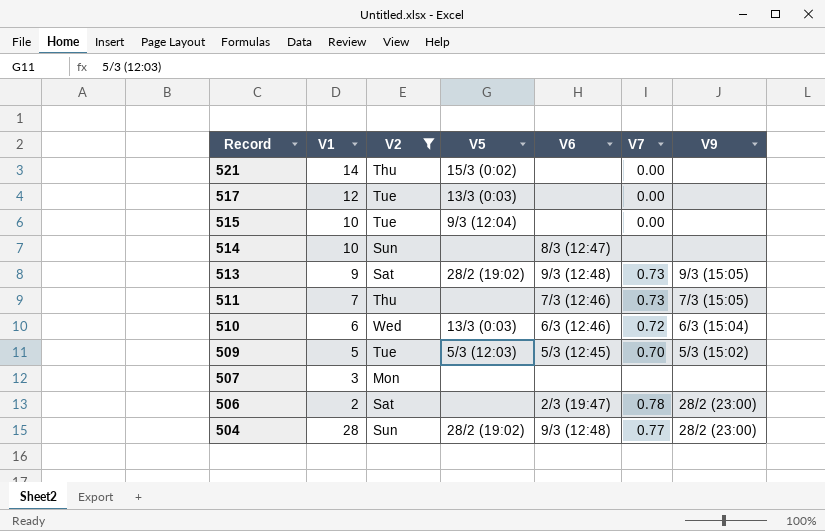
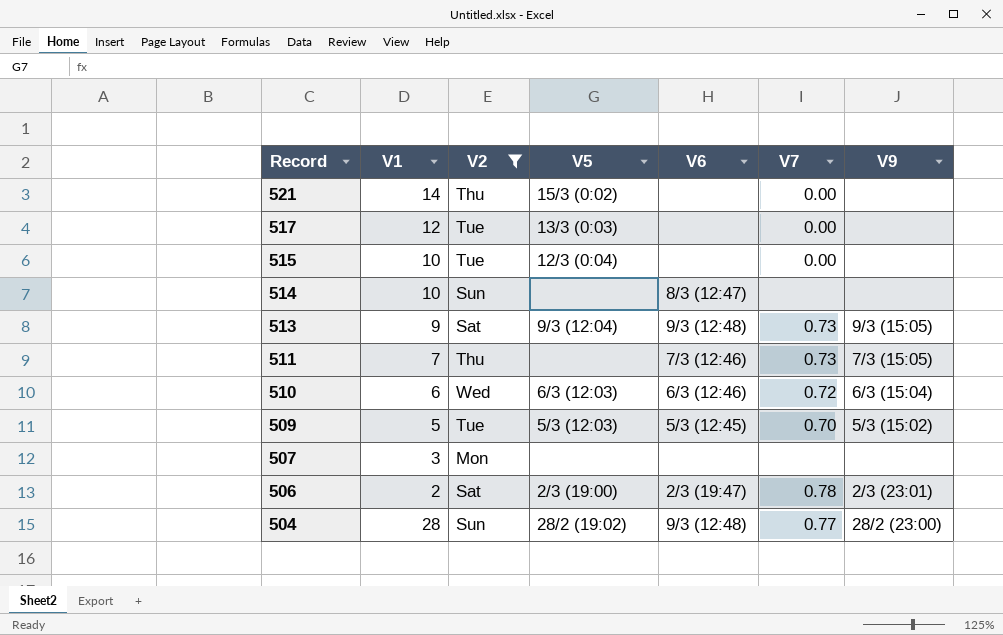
515 | V5: 9/3 (12:04) -> 12/3 (0:04)
513 | V5: 28/2 (19:02) -> 9/3 (12:04)
510 | V5: 13/3 (0:03) -> 6/3 (12:03)
506 | V5: none -> 2/3 (19:00)
506 | V9: 28/2 (23:00) -> 2/3 (23:01)

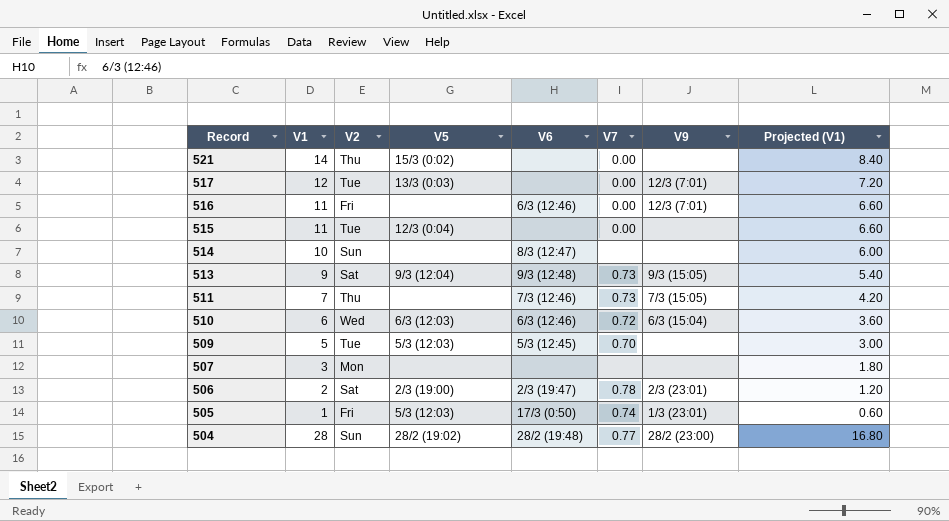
filter: V2 != Fri -> none
column Projected (V1) | formula: none -> [V1] * 0.6
517 | V9: none -> 12/3 (7:01)
515 | V1: 10 -> 11
509 | V9: 5/3 (15:02) -> none
504 | V6: 9/3 (12:48) -> 28/2 (19:48)

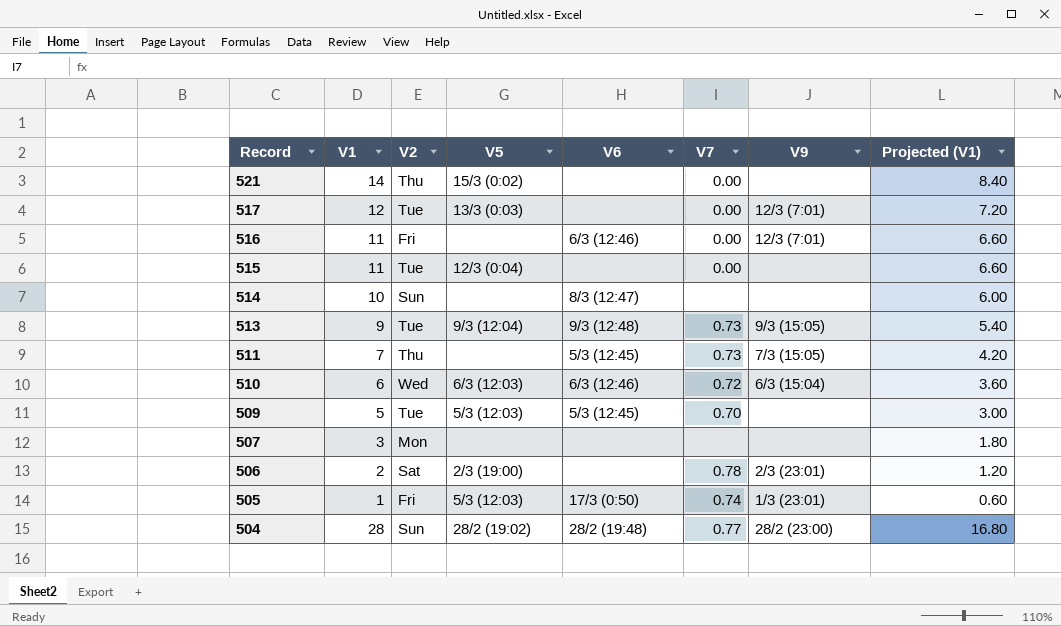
513 | V2: Sat -> Tue
511 | V6: 7/3 (12:46) -> 5/3 (12:45)
506 | V6: 2/3 (19:47) -> none

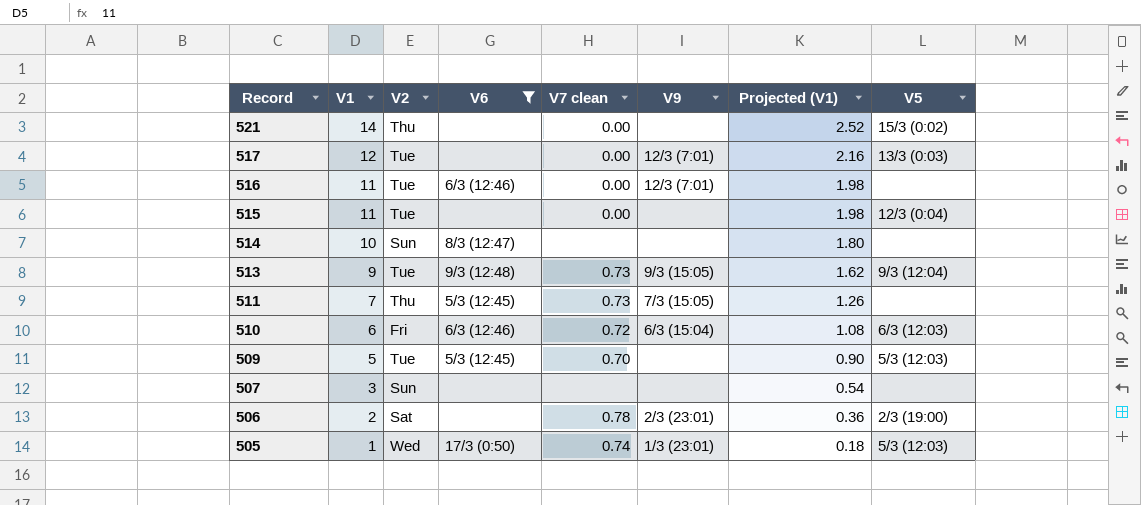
filter: none -> V6 != 28/2 (19:48)
column name: V7 -> V7 clean
column Projected (V1) | formula: [V1] * 0.6 -> [V1] * 0.18
column V5 | position: 4 -> 8
516 | V2: Fri -> Tue
510 | V2: Wed -> Fri
507 | V2: Mon -> Sun
505 | V2: Fri -> Wed

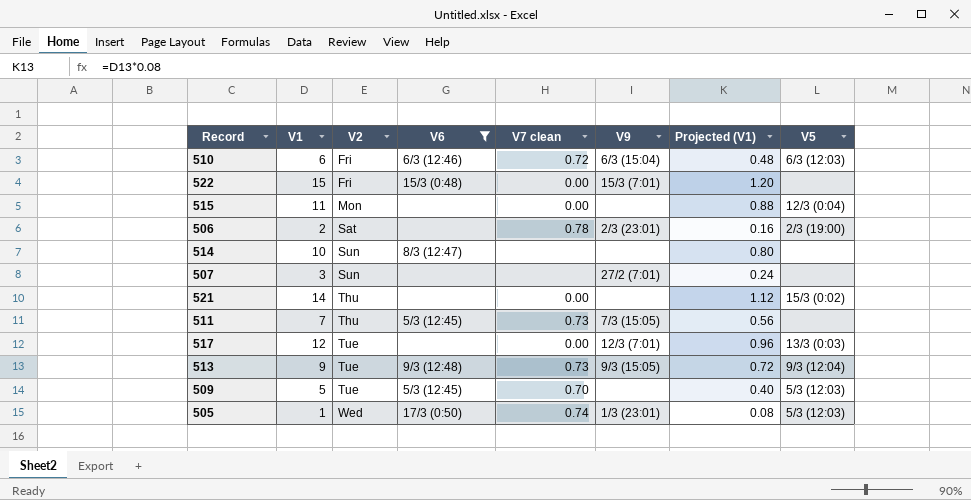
row order: Record descending -> V2 ascending
column Projected (V1) | formula: [V1] * 0.18 -> [V1] * 0.08
row 516: 11 | Tue | 6/3 (12:46) | 0.00 | 12/3 (7:01) | 1.98 | none -> none
row 522: none -> 15 | Fri | 15/3 (0:48) | 0.00 | 15/3 (7:01) | 1.20 | none
515 | V2: Tue -> Mon
507 | V9: none -> 27/2 (7:01)

